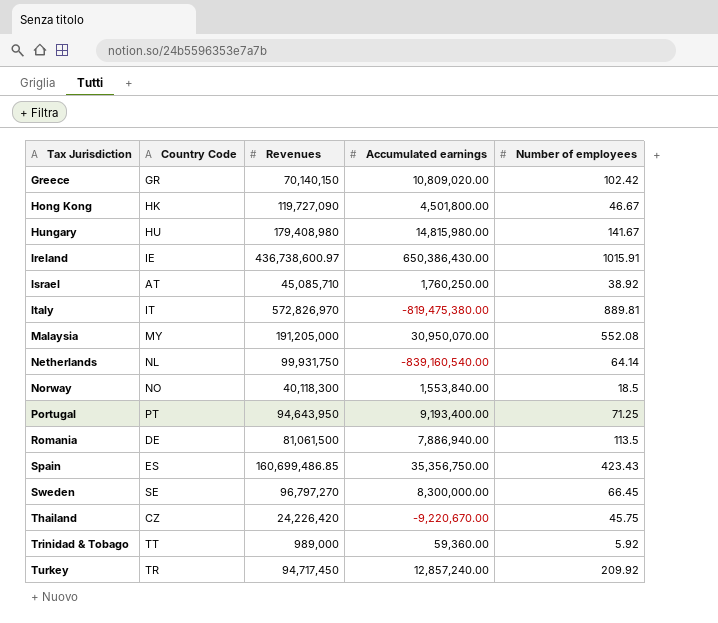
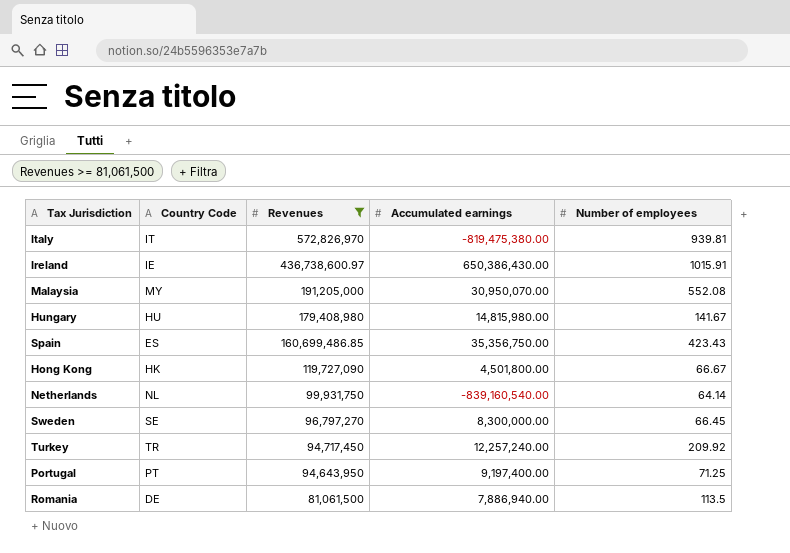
filter: none -> Revenues >= 81,061,500
row order: Tax Jurisdiction ascending -> Revenues descending
Italy | Number of employees: 889.81 -> 939.81
Hong Kong | Number of employees: 46.67 -> 66.67
Turkey | Accumulated earnings: 12,857,240.00 -> 12,257,240.00
Portugal | Accumulated earnings: 9,193,400.00 -> 9,197,400.00

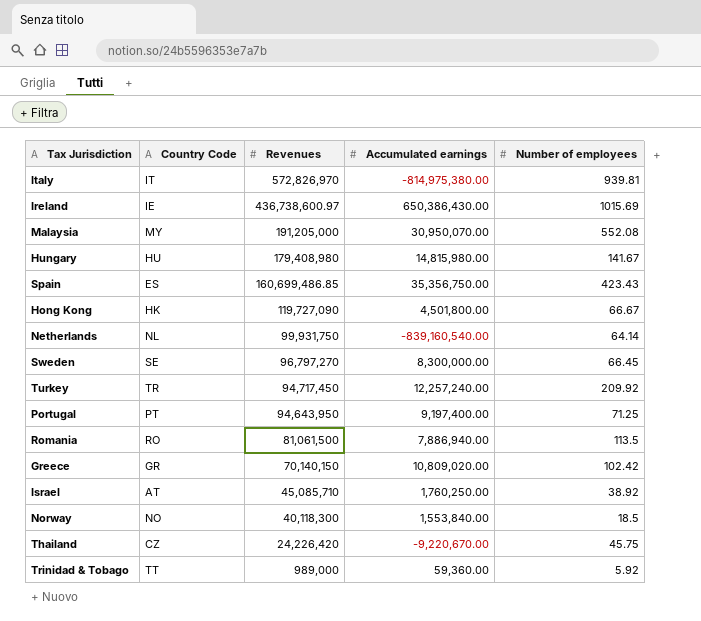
filter: Revenues >= 81,061,500 -> none
Italy | Accumulated earnings: -819,475,380.00 -> -814,975,380.00
Ireland | Number of employees: 1015.91 -> 1015.69
Romania | Country Code: DE -> RO

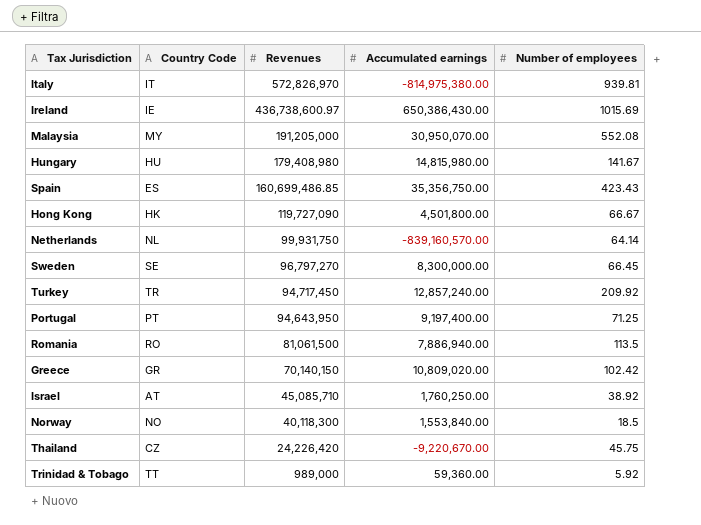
Netherlands | Accumulated earnings: -839,160,540.00 -> -839,160,570.00
Turkey | Accumulated earnings: 12,257,240.00 -> 12,857,240.00

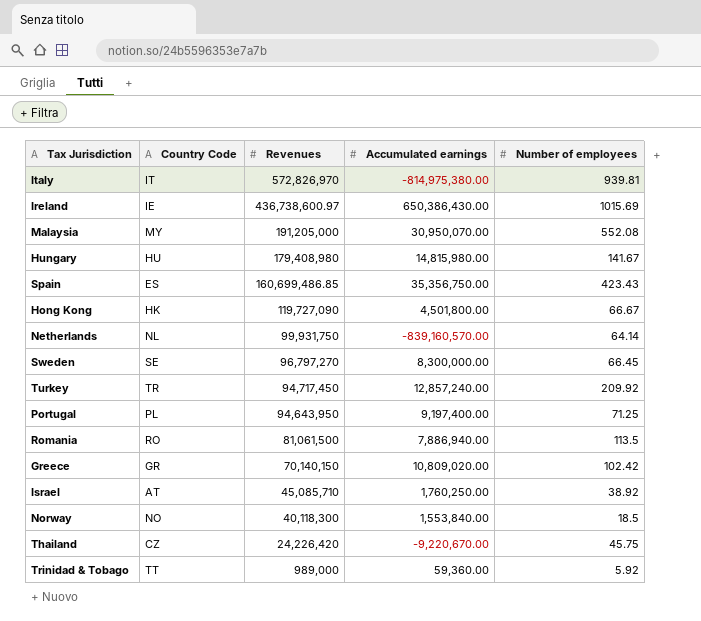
Portugal | Country Code: PT -> PL

